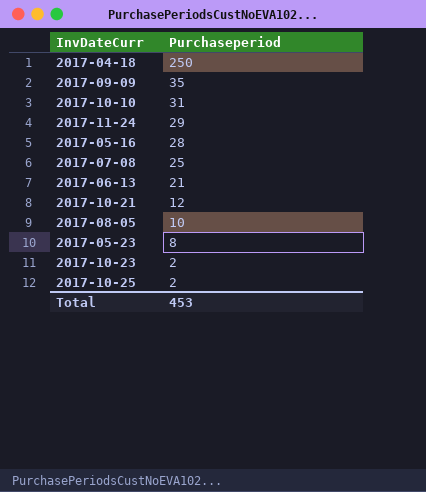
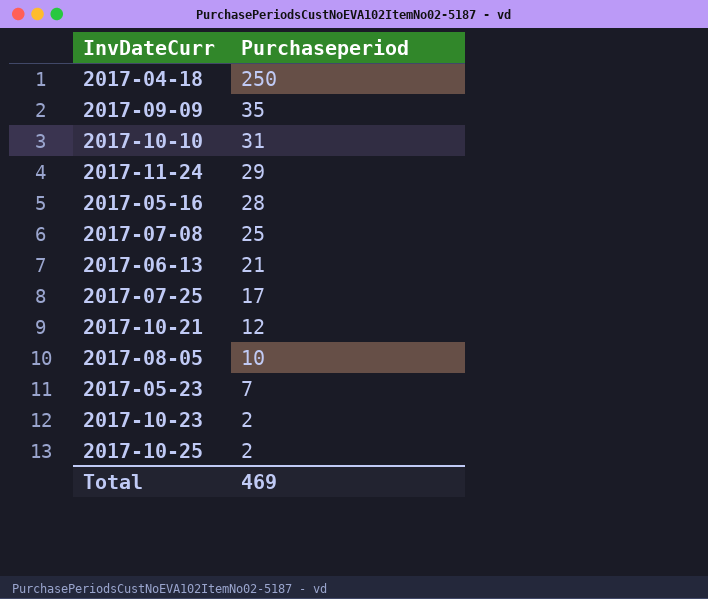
row 2017-07-25: none -> 17
2017-05-23 | Purchaseperiod: 8 -> 7
Total | Purchaseperiod: 453 -> 469

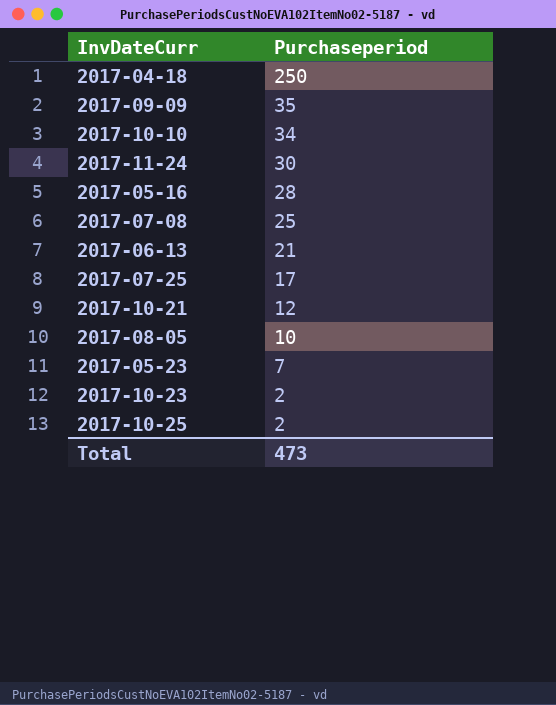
2017-10-10 | Purchaseperiod: 31 -> 34
2017-11-24 | Purchaseperiod: 29 -> 30
Total | Purchaseperiod: 469 -> 473

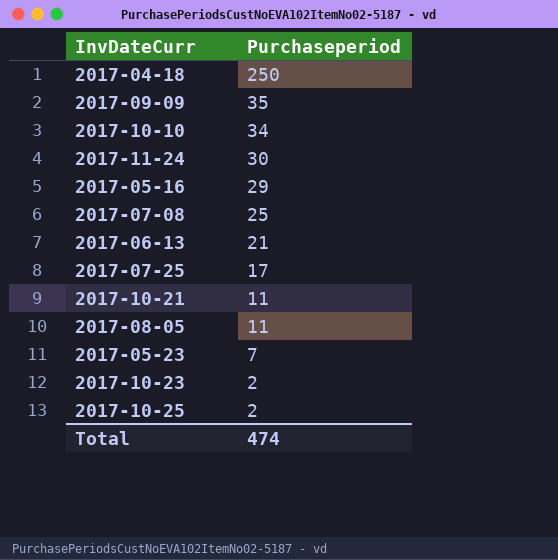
2017-05-16 | Purchaseperiod: 28 -> 29
2017-10-21 | Purchaseperiod: 12 -> 11
2017-08-05 | Purchaseperiod: 10 -> 11
Total | Purchaseperiod: 473 -> 474

